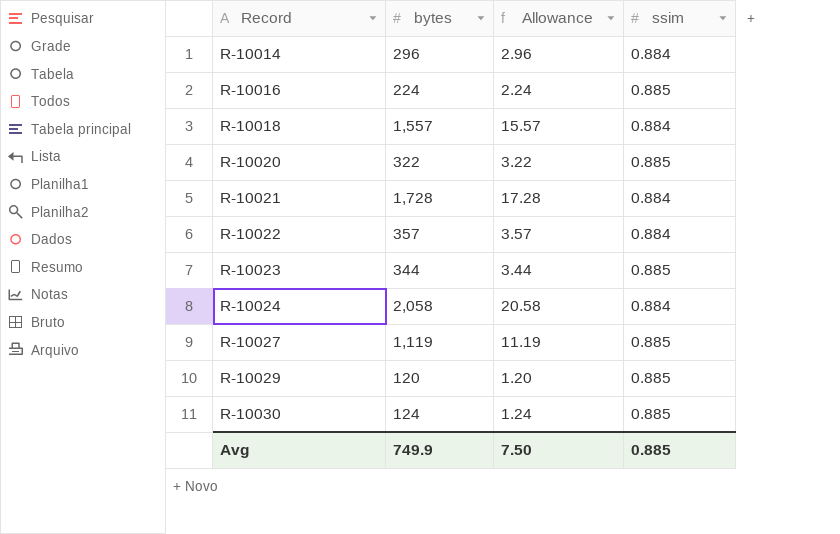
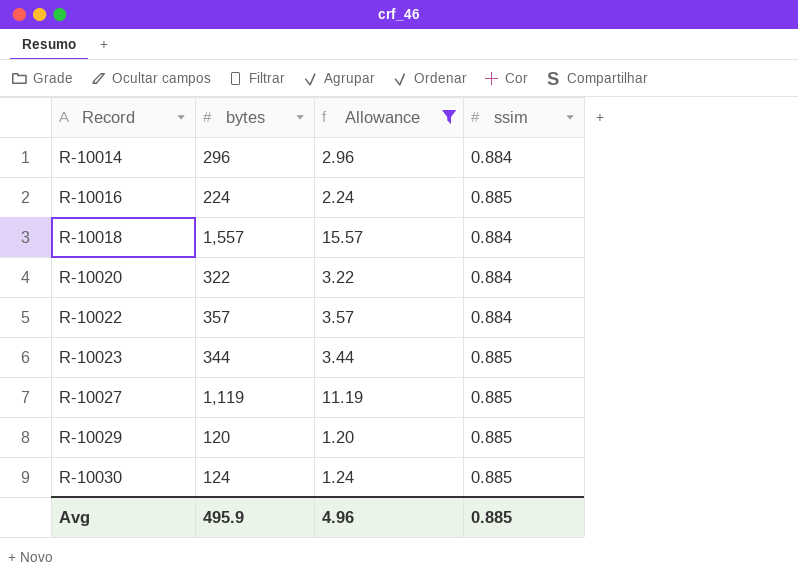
filter: none -> Allowance <= 15.57
R-10020 | ssim: 0.885 -> 0.884
Avg | bytes: 749.9 -> 495.9
Avg | Allowance: 7.50 -> 4.96

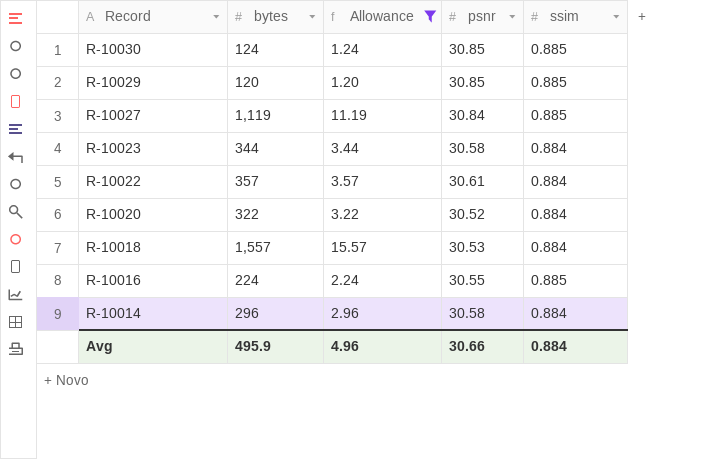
row order: Record ascending -> Record descending
column psnr | position: none -> 4
R-10023 | ssim: 0.885 -> 0.884
Avg | ssim: 0.885 -> 0.884

